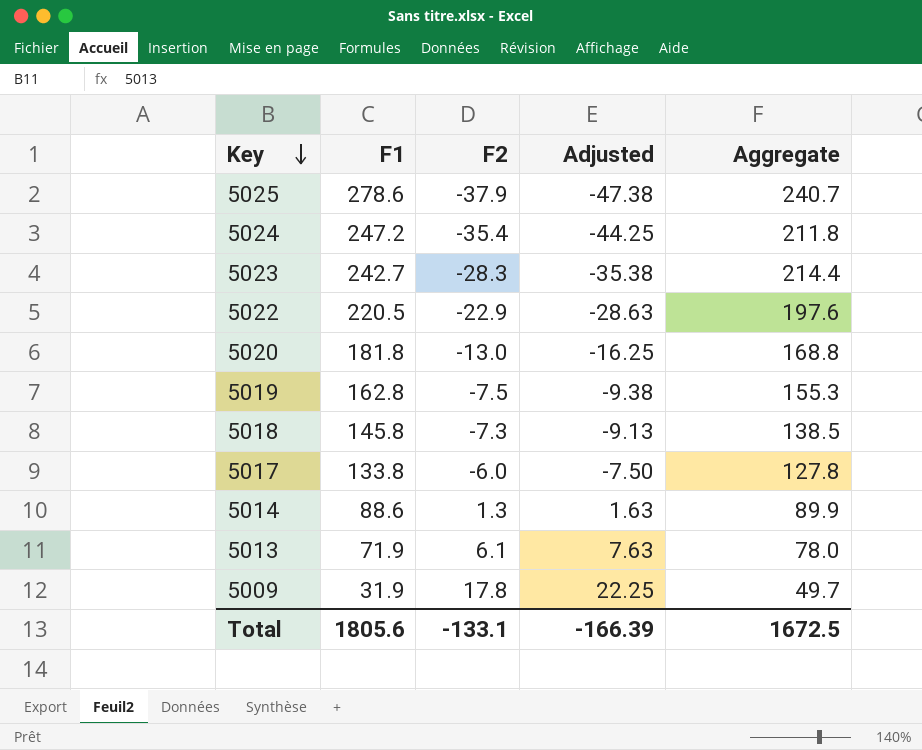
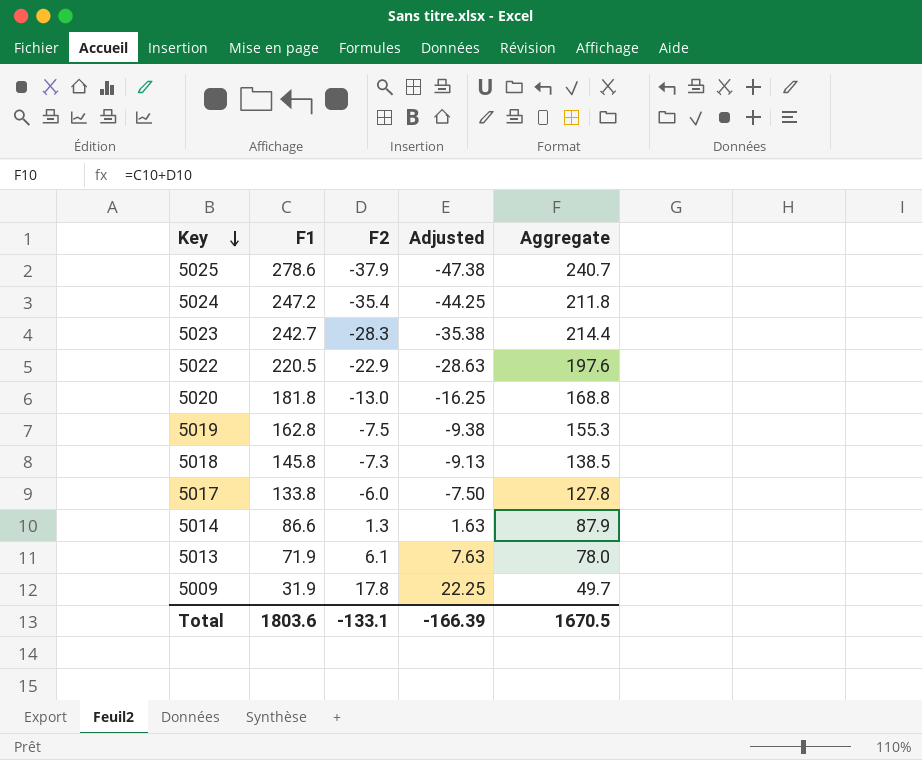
5014 | F1: 88.6 -> 86.6
5014 | Aggregate: 89.9 -> 87.9
Total | F1: 1805.6 -> 1803.6
Total | Aggregate: 1672.5 -> 1670.5

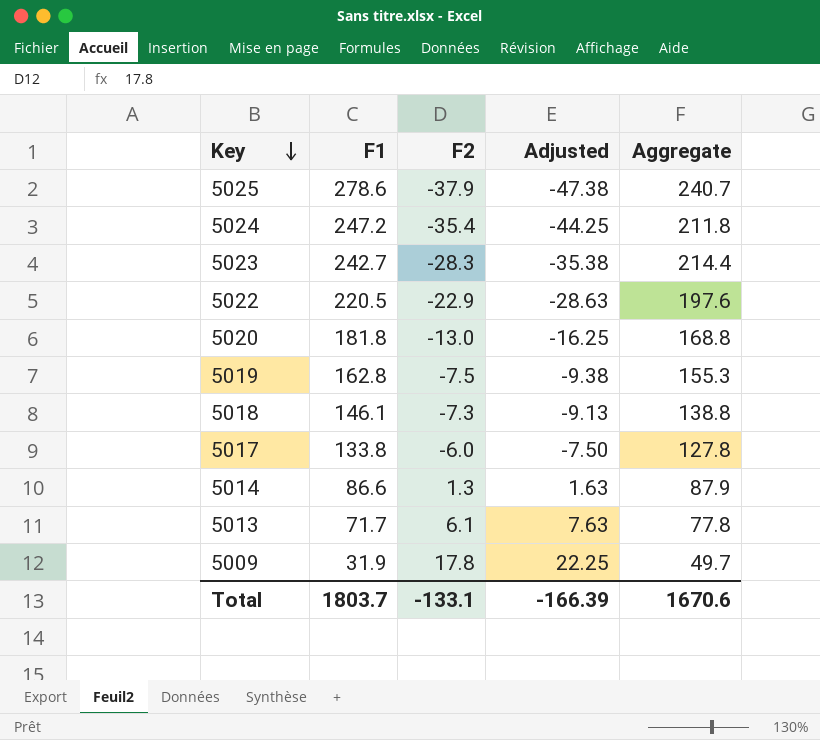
5018 | F1: 145.8 -> 146.1
5018 | Aggregate: 138.5 -> 138.8
5013 | F1: 71.9 -> 71.7
5013 | Aggregate: 78.0 -> 77.8
Total | F1: 1803.6 -> 1803.7
Total | Aggregate: 1670.5 -> 1670.6

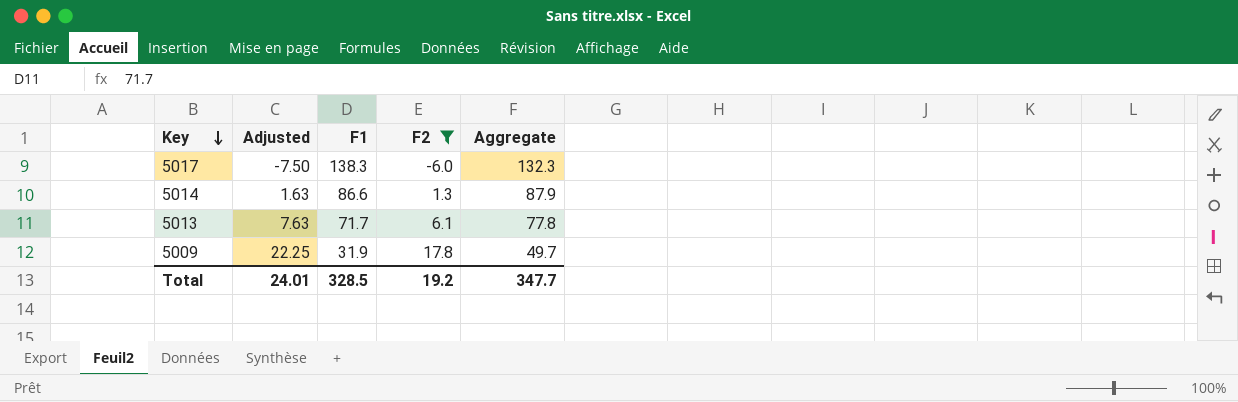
filter: none -> F2 >= -6.0
column Adjusted | position: 4 -> 2
5017 | F1: 133.8 -> 138.3
5017 | Aggregate: 127.8 -> 132.3
Total | Adjusted: -166.39 -> 24.01
Total | F1: 1803.7 -> 328.5
Total | F2: -133.1 -> 19.2
Total | Aggregate: 1670.6 -> 347.7

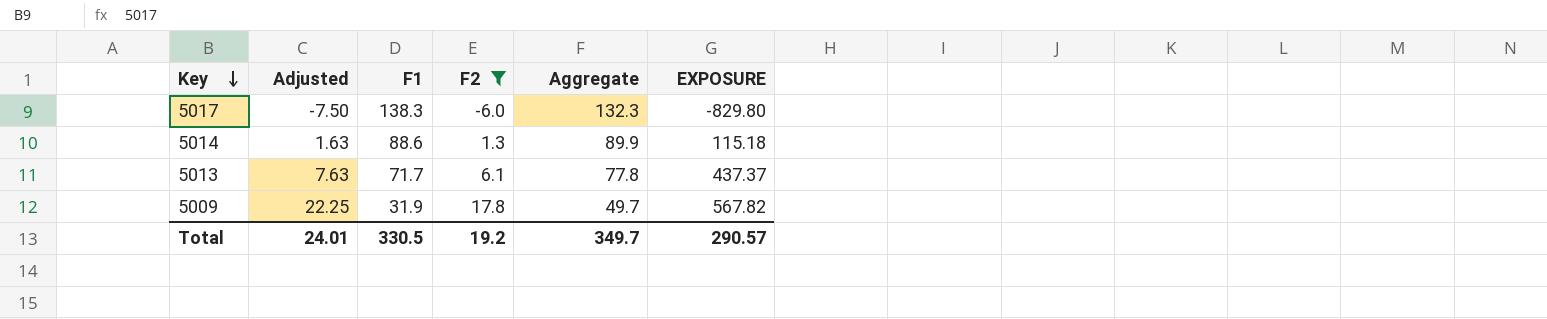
column EXPOSURE | formula: none -> [F1] * [F2]
5014 | F1: 86.6 -> 88.6
5014 | Aggregate: 87.9 -> 89.9
Total | F1: 328.5 -> 330.5
Total | Aggregate: 347.7 -> 349.7

